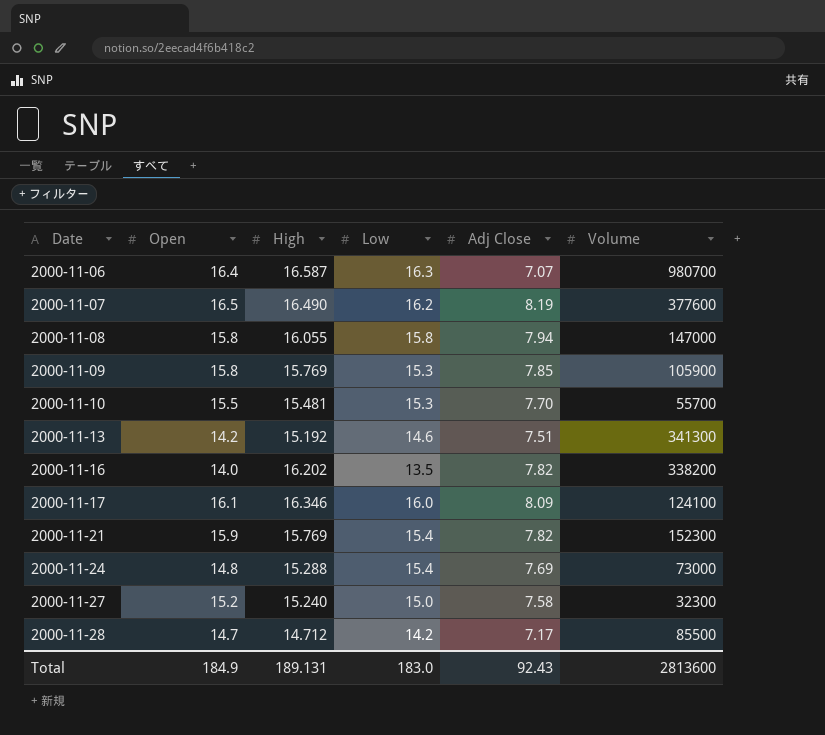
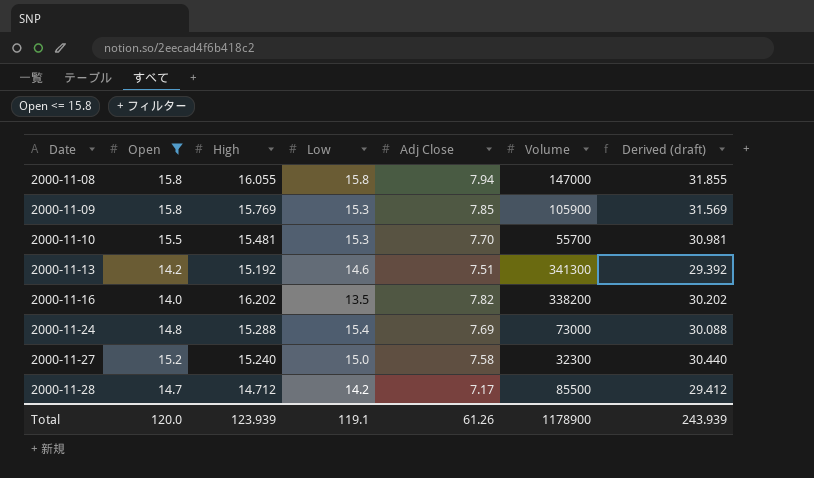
filter: none -> Open <= 15.8
column Derived (draft) | formula: none -> [Open] + [High]
Total | Open: 184.9 -> 120.0
Total | High: 189.131 -> 123.939
Total | Low: 183.0 -> 119.1
Total | Adj Close: 92.43 -> 61.26
Total | Volume: 2813600 -> 1178900

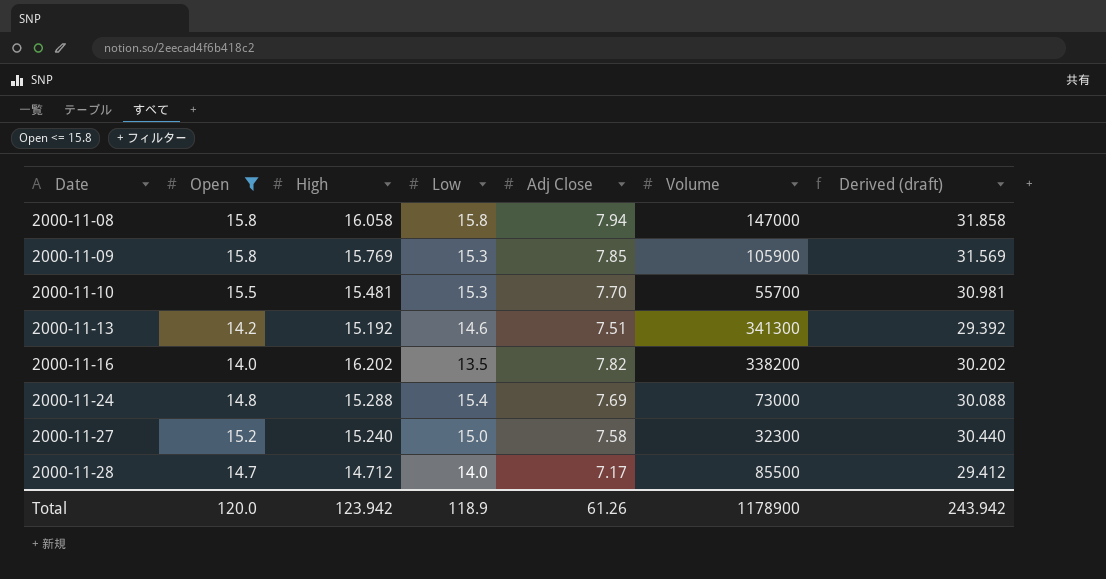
2000-11-08 | High: 16.055 -> 16.058
2000-11-08 | Derived (draft): 31.855 -> 31.858
2000-11-28 | Low: 14.2 -> 14.0
Total | High: 123.939 -> 123.942
Total | Low: 119.1 -> 118.9
Total | Derived (draft): 243.939 -> 243.942

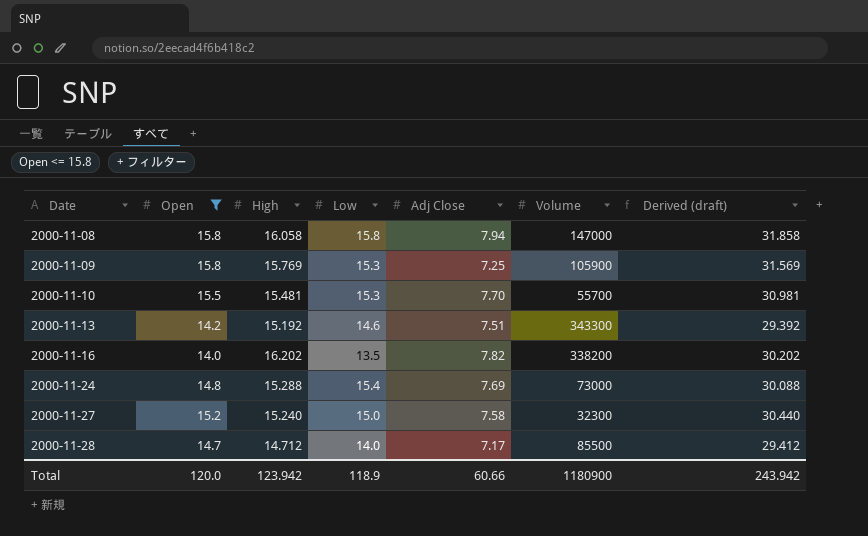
2000-11-09 | Adj Close: 7.85 -> 7.25
2000-11-13 | Volume: 341300 -> 343300
Total | Adj Close: 61.26 -> 60.66
Total | Volume: 1178900 -> 1180900

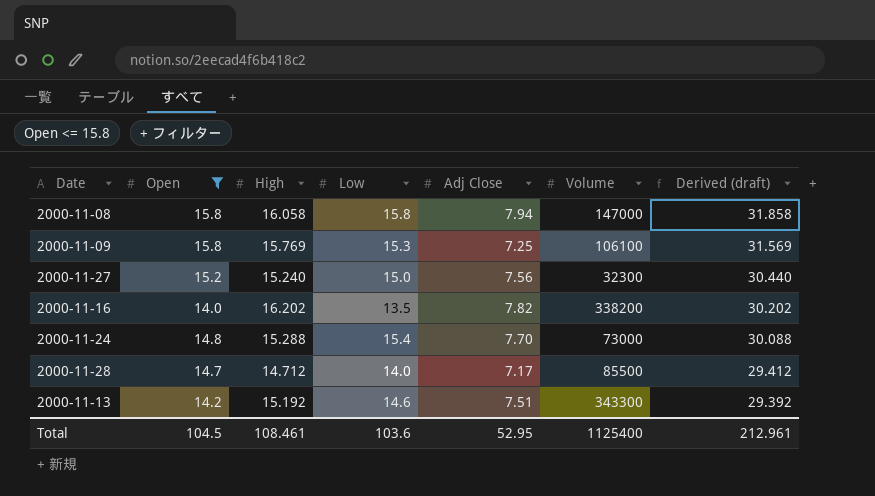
row order: Date ascending -> Derived (draft) descending
row 2000-11-10: 15.5 | 15.481 | 15.3 | 7.70 | 55700 | 30.981 -> none
2000-11-09 | Volume: 105900 -> 106100
2000-11-27 | Adj Close: 7.58 -> 7.56
2000-11-24 | Adj Close: 7.69 -> 7.70
Total | Open: 120.0 -> 104.5
Total | High: 123.942 -> 108.461
Total | Low: 118.9 -> 103.6
Total | Adj Close: 60.66 -> 52.95
Total | Volume: 1180900 -> 1125400
Total | Derived (draft): 243.942 -> 212.961

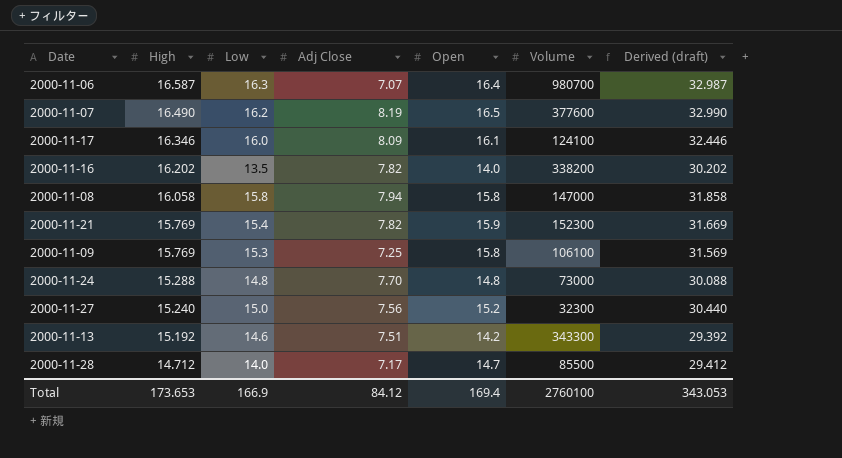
filter: Open <= 15.8 -> none
row order: Derived (draft) descending -> High descending
column Open | position: 2 -> 5
2000-11-24 | Low: 15.4 -> 14.8
Total | High: 108.461 -> 173.653
Total | Low: 103.6 -> 166.9
Total | Adj Close: 52.95 -> 84.12
Total | Open: 104.5 -> 169.4
Total | Volume: 1125400 -> 2760100
Total | Derived (draft): 212.961 -> 343.053

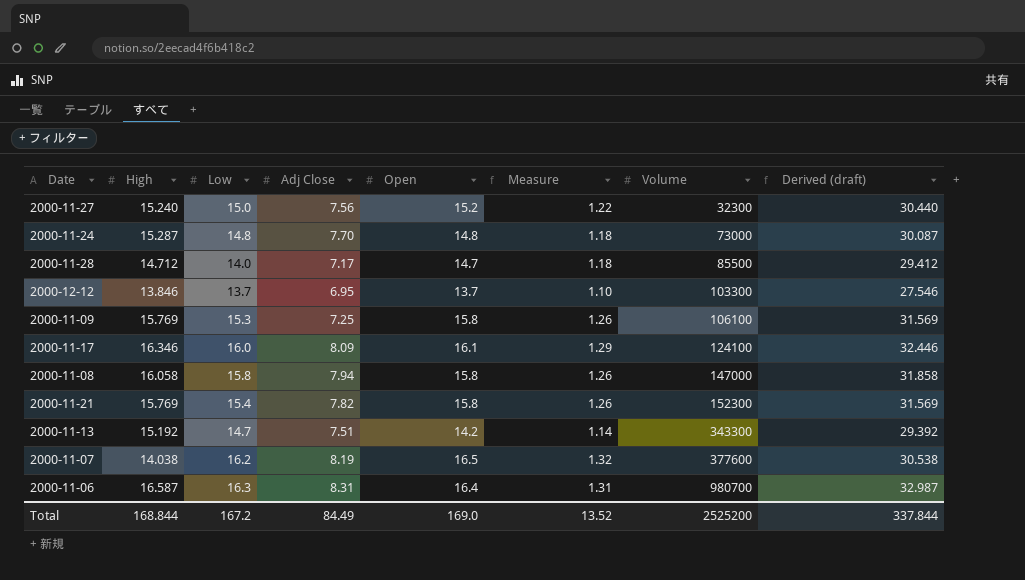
row order: High descending -> Volume ascending
column Measure | formula: none -> [Open] * 0.08
row 2000-11-16: 16.202 | 13.5 | 7.82 | 14.0 | 338200 | 30.202 -> none
2000-11-24 | High: 15.288 -> 15.287
2000-11-24 | Derived (draft): 30.088 -> 30.087
row 2000-12-12: none -> 13.846 | 13.7 | 6.95 | 13.7 | 1.10 | 103300 | 27.546
2000-11-21 | Open: 15.9 -> 15.8
2000-11-21 | Derived (draft): 31.669 -> 31.569
2000-11-13 | Low: 14.6 -> 14.7
2000-11-07 | High: 16.490 -> 14.038
2000-11-07 | Derived (draft): 32.990 -> 30.538
2000-11-06 | Adj Close: 7.07 -> 8.31
Total | High: 173.653 -> 168.844
Total | Low: 166.9 -> 167.2
Total | Adj Close: 84.12 -> 84.49
Total | Open: 169.4 -> 169.0
Total | Volume: 2760100 -> 2525200
Total | Derived (draft): 343.053 -> 337.844

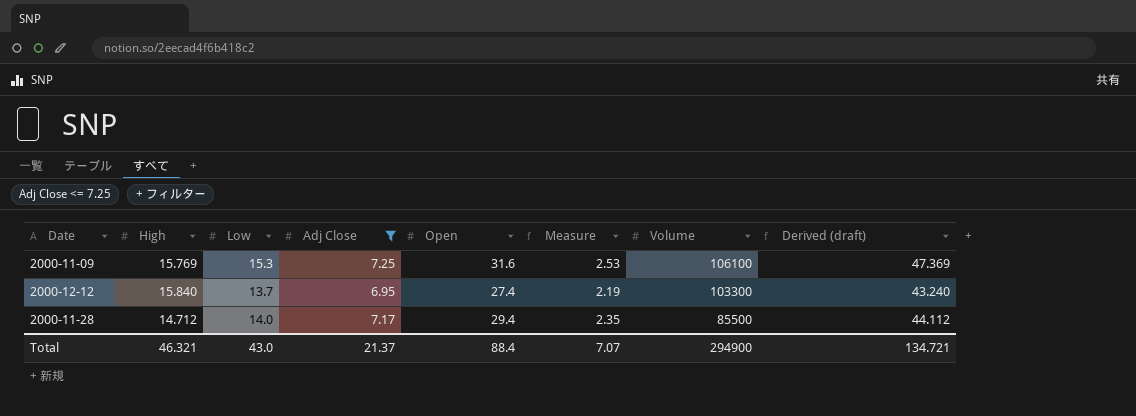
filter: none -> Adj Close <= 7.25
row order: Volume ascending -> Volume descending
2000-11-09 | Open: 15.8 -> 31.6
2000-11-09 | Measure: 1.26 -> 2.53
2000-11-09 | Derived (draft): 31.569 -> 47.369
2000-12-12 | High: 13.846 -> 15.840
2000-12-12 | Open: 13.7 -> 27.4
2000-12-12 | Measure: 1.10 -> 2.19
2000-12-12 | Derived (draft): 27.546 -> 43.240
2000-11-28 | Open: 14.7 -> 29.4
2000-11-28 | Measure: 1.18 -> 2.35
2000-11-28 | Derived (draft): 29.412 -> 44.112
Total | High: 168.844 -> 46.321
Total | Low: 167.2 -> 43.0
Total | Adj Close: 84.49 -> 21.37
Total | Open: 169.0 -> 88.4
Total | Measure: 13.52 -> 7.07
Total | Volume: 2525200 -> 294900
Total | Derived (draft): 337.844 -> 134.721

